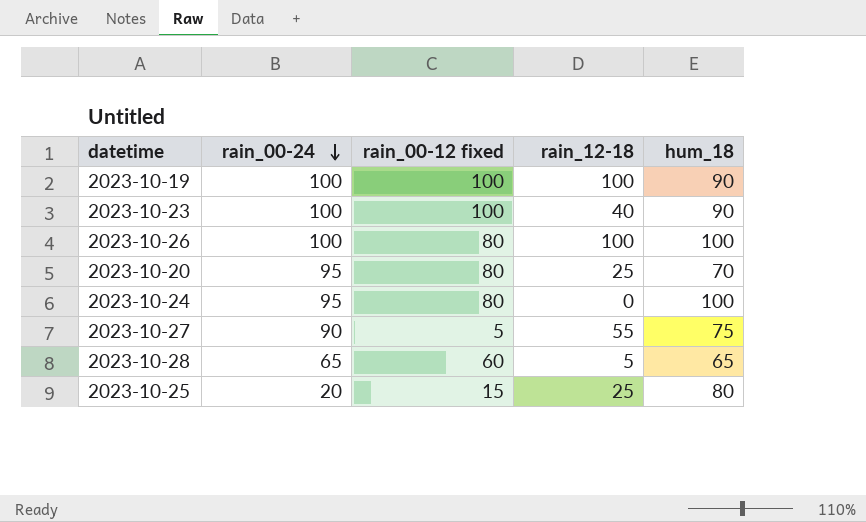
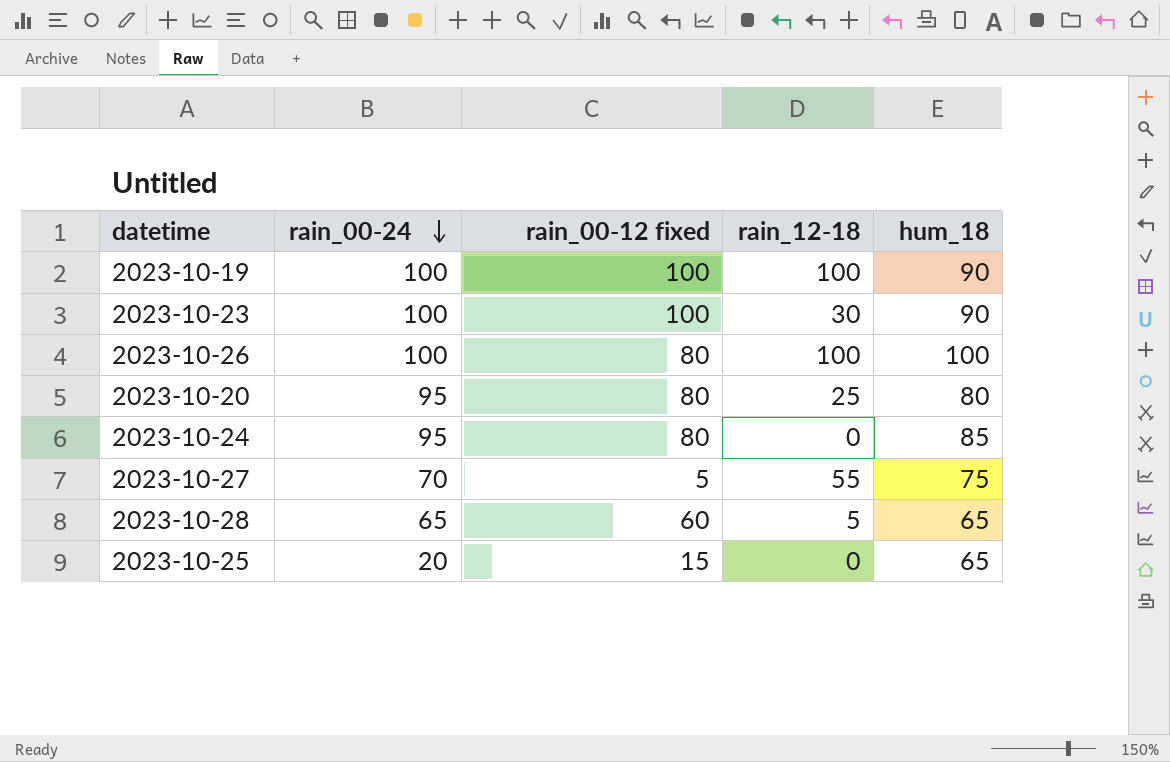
2023-10-23 | rain_12-18: 40 -> 30
2023-10-20 | hum_18: 70 -> 80
2023-10-24 | hum_18: 100 -> 85
2023-10-27 | rain_00-24: 90 -> 70
2023-10-25 | rain_12-18: 25 -> 0
2023-10-25 | hum_18: 80 -> 65

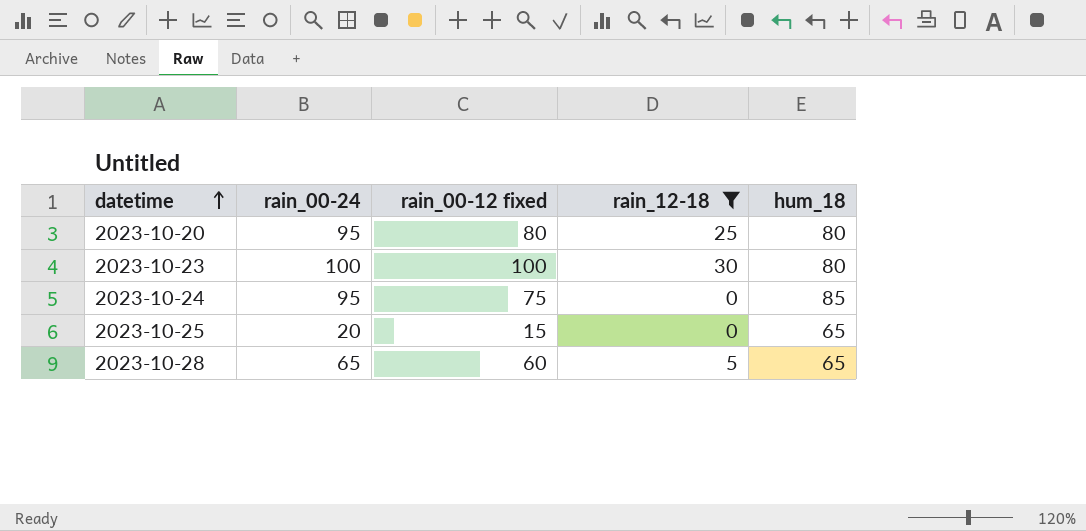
filter: none -> rain_12-18 <= 30
row order: rain_00-24 descending -> datetime ascending
2023-10-23 | hum_18: 90 -> 80
2023-10-24 | rain_00-12 fixed: 80 -> 75

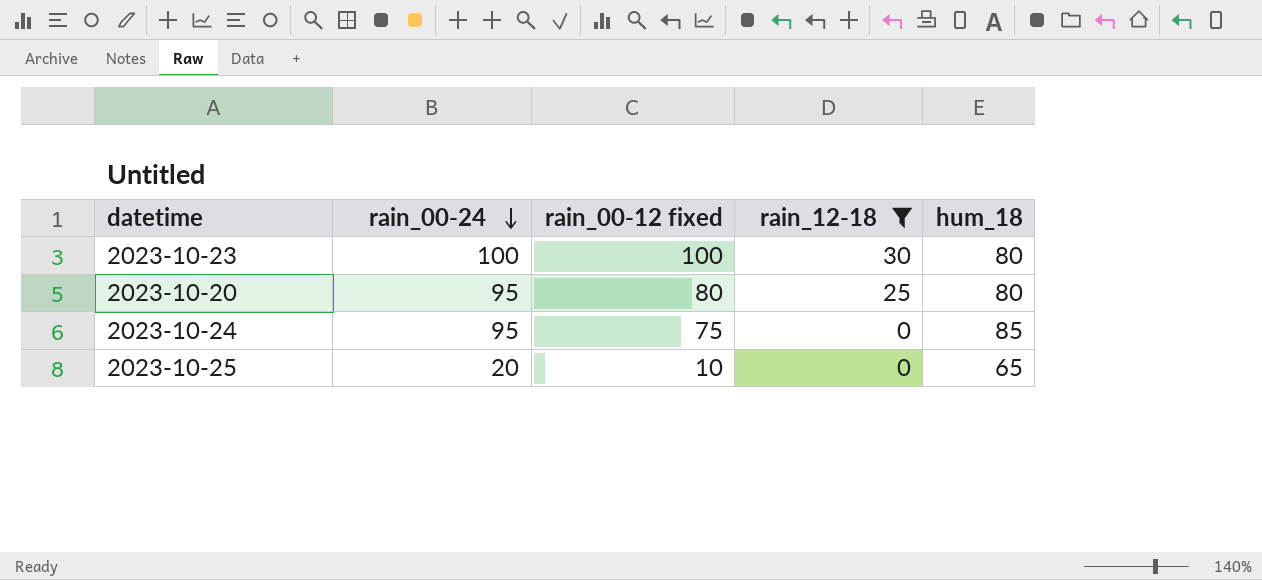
row order: datetime ascending -> rain_00-24 descending
row 2023-10-28: 65 | 60 | 5 | 65 -> none
2023-10-25 | rain_00-12 fixed: 15 -> 10

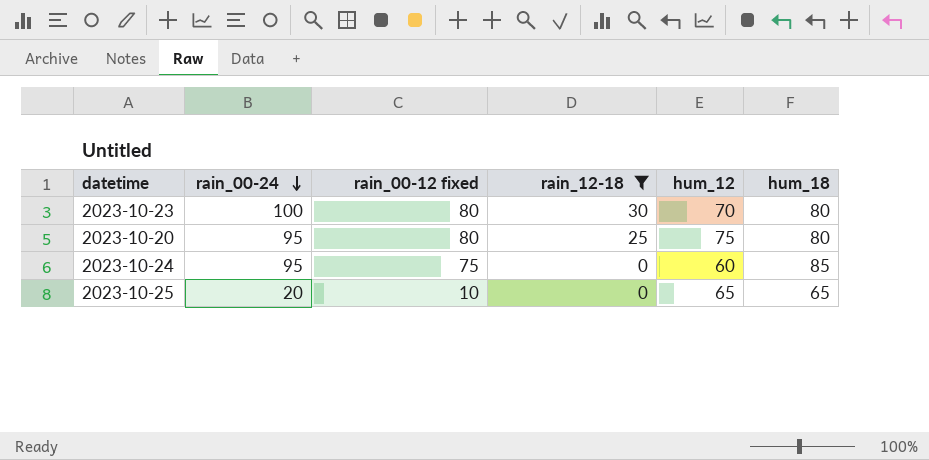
column hum_12 | position: none -> 5
2023-10-23 | rain_00-12 fixed: 100 -> 80

